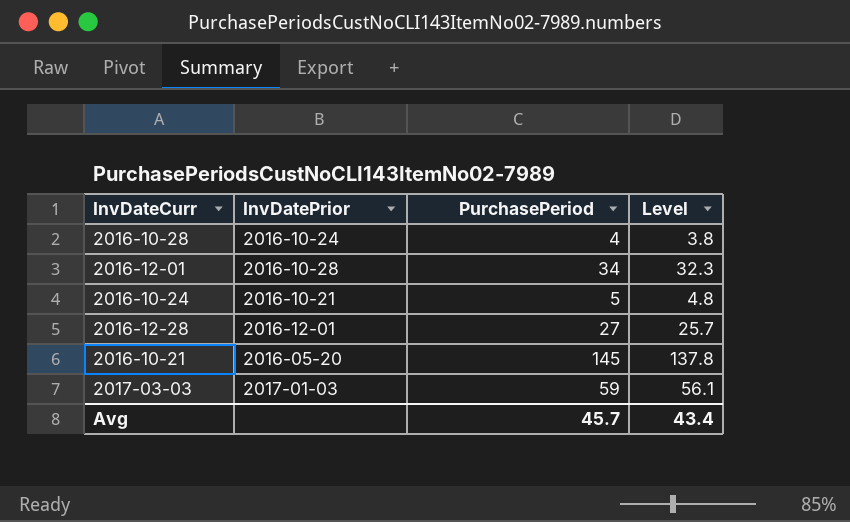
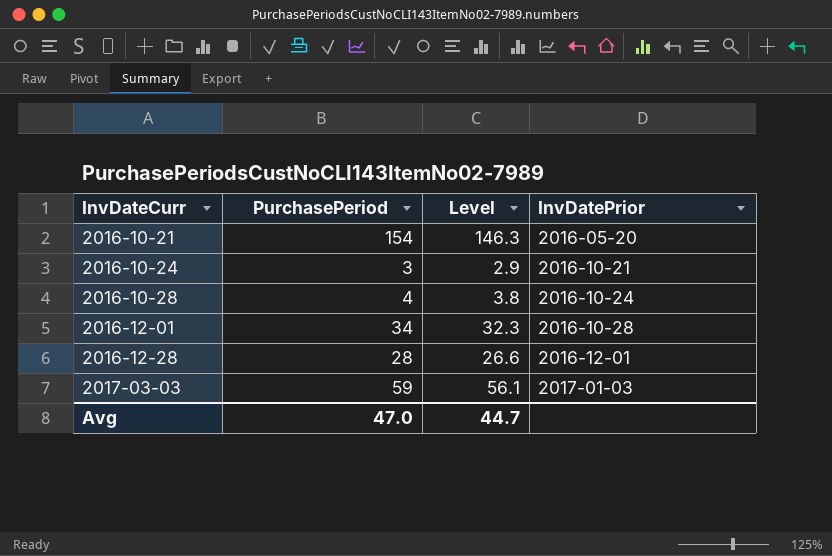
row order: none -> InvDateCurr ascending
column InvDatePrior | position: 2 -> 4
2016-10-21 | PurchasePeriod: 145 -> 154
2016-10-21 | Level: 137.8 -> 146.3
2016-10-24 | PurchasePeriod: 5 -> 3
2016-10-24 | Level: 4.8 -> 2.9
2016-12-28 | PurchasePeriod: 27 -> 28
2016-12-28 | Level: 25.7 -> 26.6
Avg | PurchasePeriod: 45.7 -> 47.0
Avg | Level: 43.4 -> 44.7

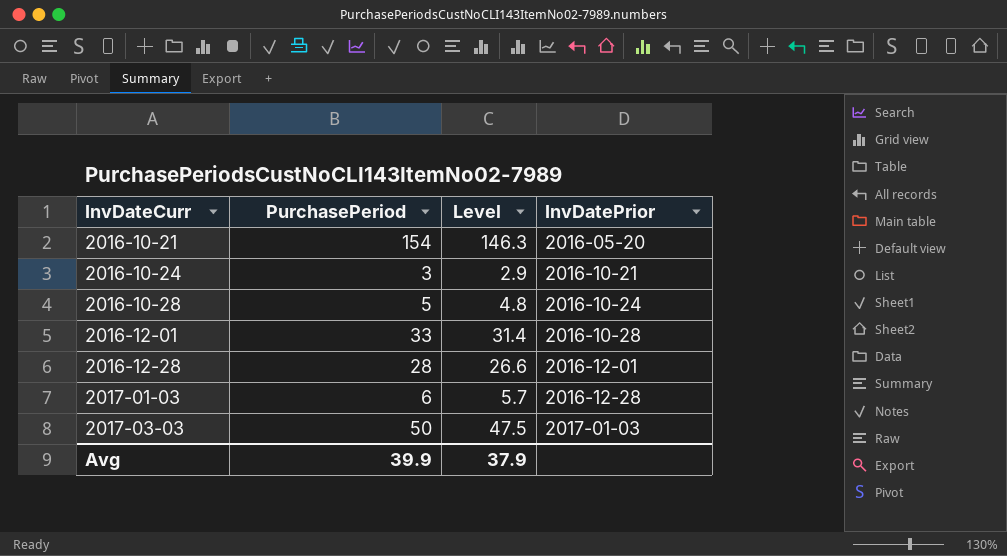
2016-10-28 | PurchasePeriod: 4 -> 5
2016-10-28 | Level: 3.8 -> 4.8
2016-12-01 | PurchasePeriod: 34 -> 33
2016-12-01 | Level: 32.3 -> 31.4
row 2017-01-03: none -> 6 | 5.7 | 2016-12-28
2017-03-03 | PurchasePeriod: 59 -> 50
2017-03-03 | Level: 56.1 -> 47.5
Avg | PurchasePeriod: 47.0 -> 39.9
Avg | Level: 44.7 -> 37.9

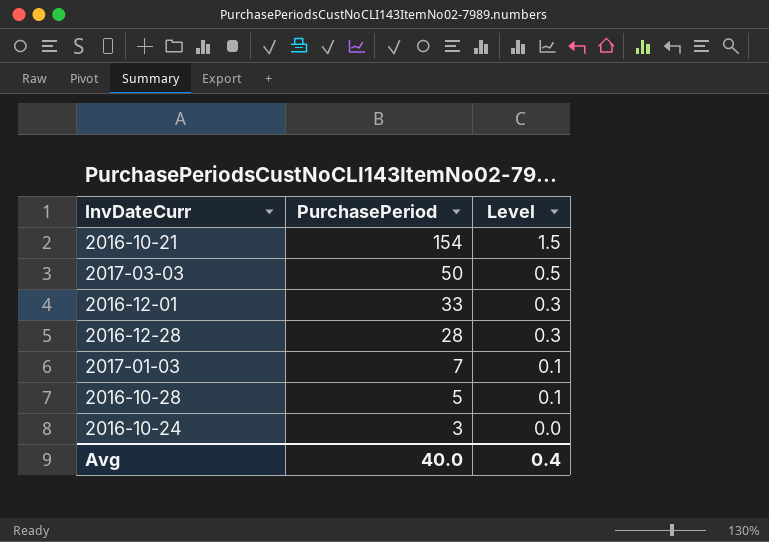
row order: InvDateCurr ascending -> PurchasePeriod descending
column InvDatePrior | position: 4 -> none
column Level | formula: [PurchasePeriod] * 0.95 -> [PurchasePeriod] * 0.01
2017-01-03 | PurchasePeriod: 6 -> 7
Avg | PurchasePeriod: 39.9 -> 40.0
Avg | Level: 37.9 -> 0.4

